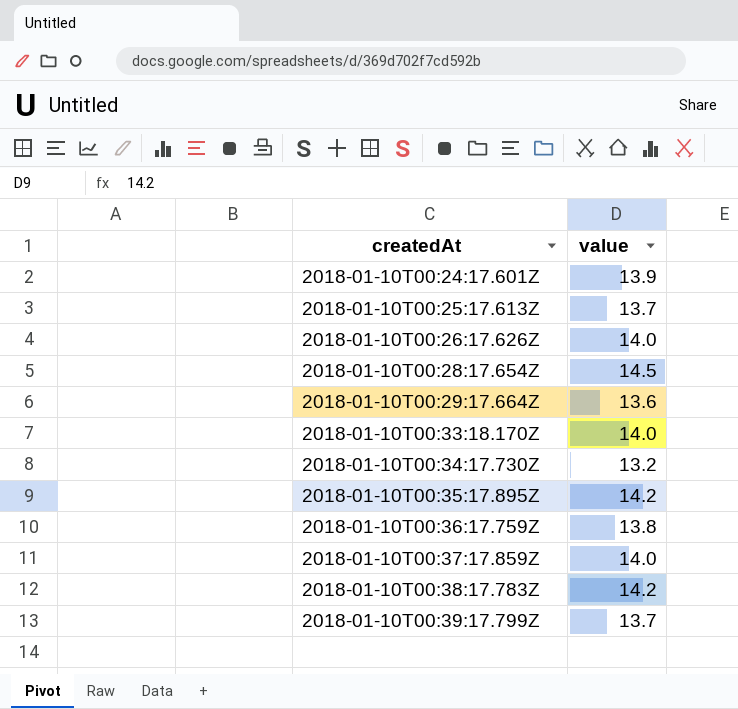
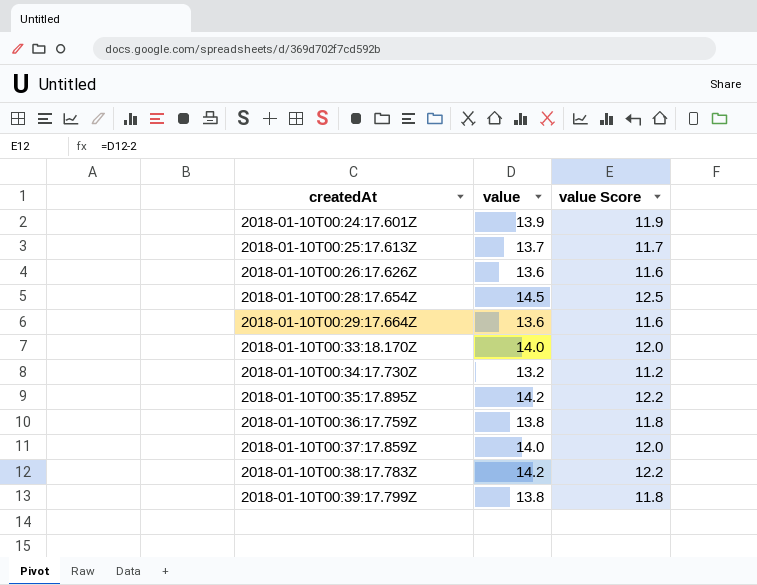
column value Score | formula: none -> [value] - 2
2018-01-10T00:26:17.626Z | value: 14.0 -> 13.6
2018-01-10T00:39:17.799Z | value: 13.7 -> 13.8

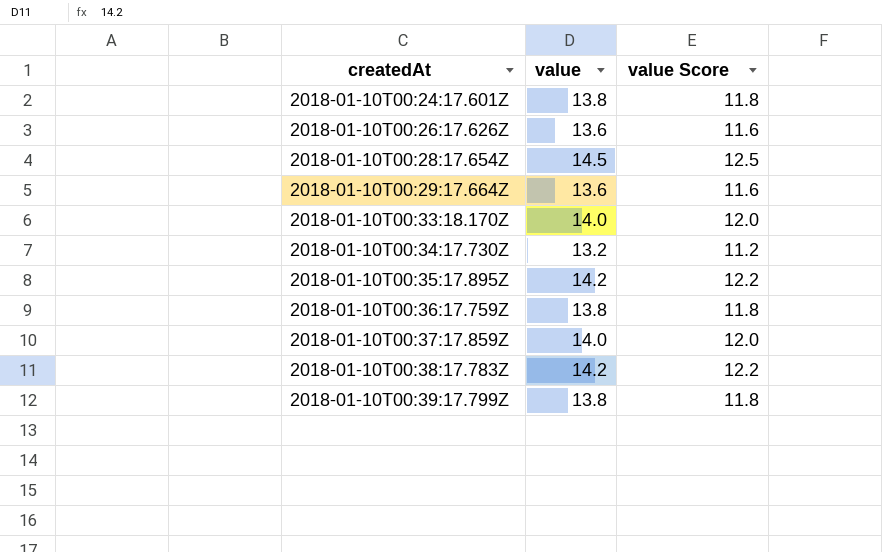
row 2018-01-10T00:25:17.613Z: 13.7 | 11.7 -> none
2018-01-10T00:24:17.601Z | value: 13.9 -> 13.8
2018-01-10T00:24:17.601Z | value Score: 11.9 -> 11.8

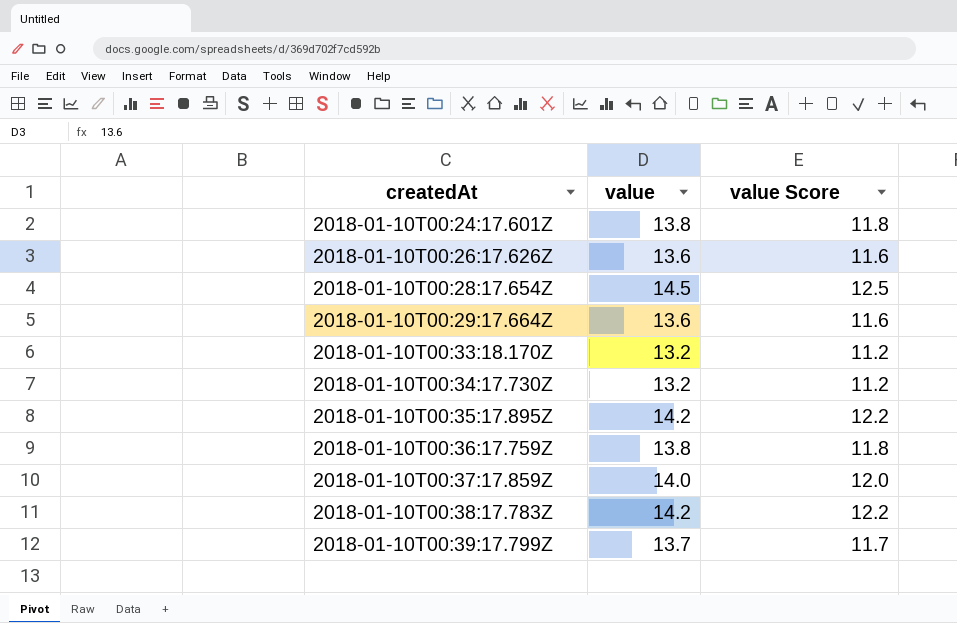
2018-01-10T00:33:18.170Z | value: 14.0 -> 13.2
2018-01-10T00:33:18.170Z | value Score: 12.0 -> 11.2
2018-01-10T00:39:17.799Z | value: 13.8 -> 13.7
2018-01-10T00:39:17.799Z | value Score: 11.8 -> 11.7

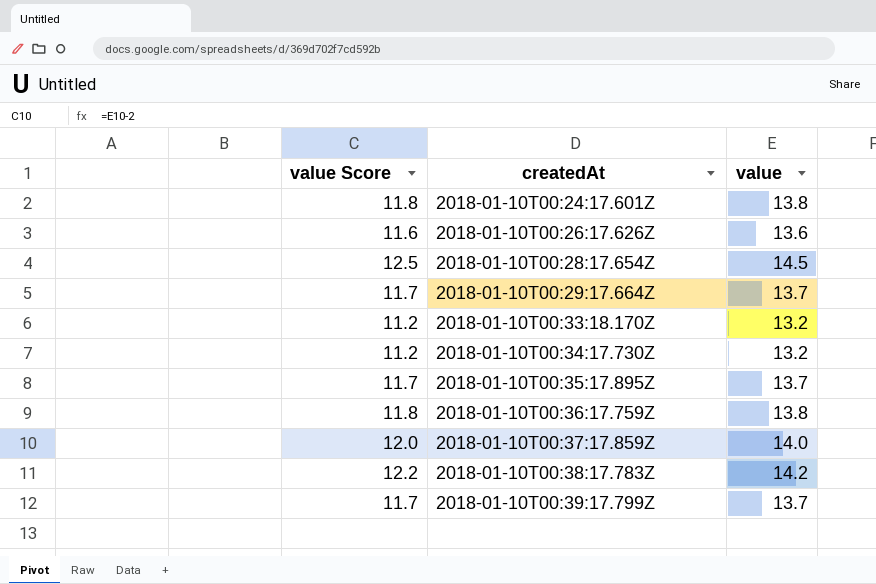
column value Score | position: 3 -> 1
2018-01-10T00:29:17.664Z | value Score: 11.6 -> 11.7
2018-01-10T00:29:17.664Z | value: 13.6 -> 13.7
2018-01-10T00:35:17.895Z | value Score: 12.2 -> 11.7
2018-01-10T00:35:17.895Z | value: 14.2 -> 13.7

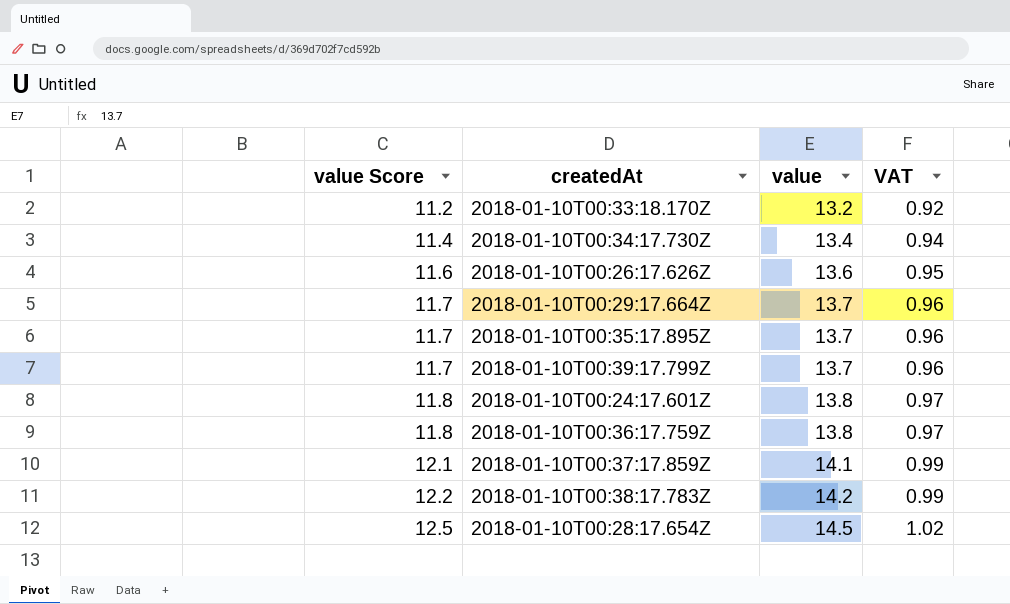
row order: createdAt ascending -> value Score ascending
column VAT | formula: none -> [value] * 0.07
2018-01-10T00:34:17.730Z | value Score: 11.2 -> 11.4
2018-01-10T00:34:17.730Z | value: 13.2 -> 13.4
2018-01-10T00:37:17.859Z | value Score: 12.0 -> 12.1
2018-01-10T00:37:17.859Z | value: 14.0 -> 14.1

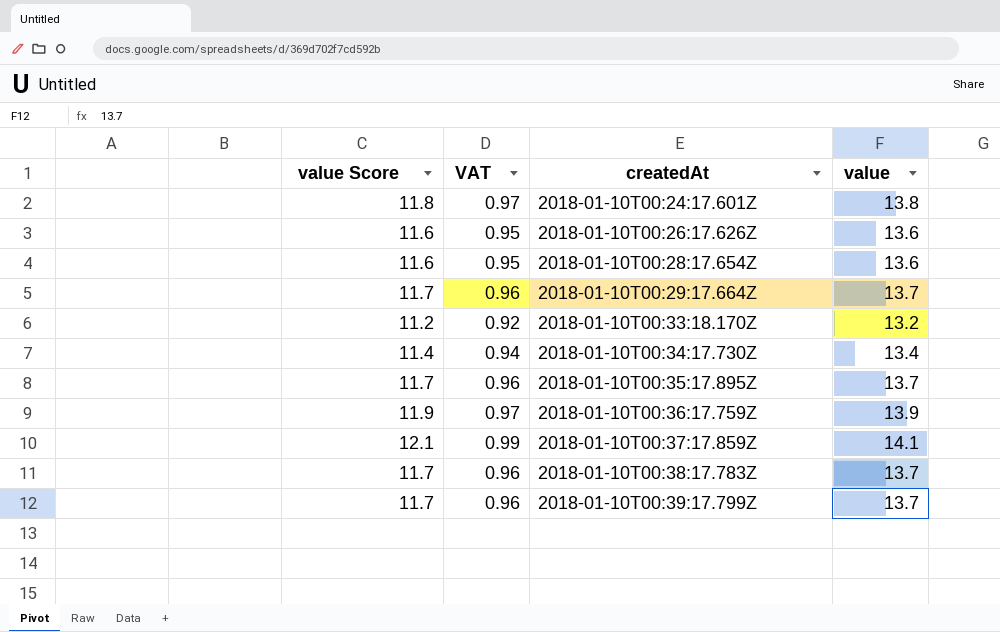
row order: value Score ascending -> createdAt ascending
column VAT | position: 4 -> 2
2018-01-10T00:28:17.654Z | value Score: 12.5 -> 11.6
2018-01-10T00:28:17.654Z | VAT: 1.02 -> 0.95
2018-01-10T00:28:17.654Z | value: 14.5 -> 13.6
2018-01-10T00:36:17.759Z | value Score: 11.8 -> 11.9
2018-01-10T00:36:17.759Z | value: 13.8 -> 13.9
2018-01-10T00:38:17.783Z | value Score: 12.2 -> 11.7
2018-01-10T00:38:17.783Z | VAT: 0.99 -> 0.96
2018-01-10T00:38:17.783Z | value: 14.2 -> 13.7

